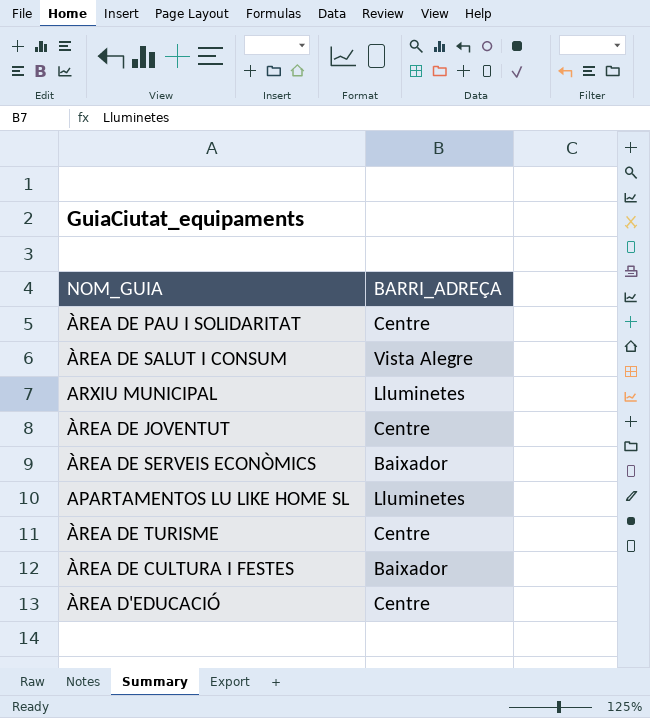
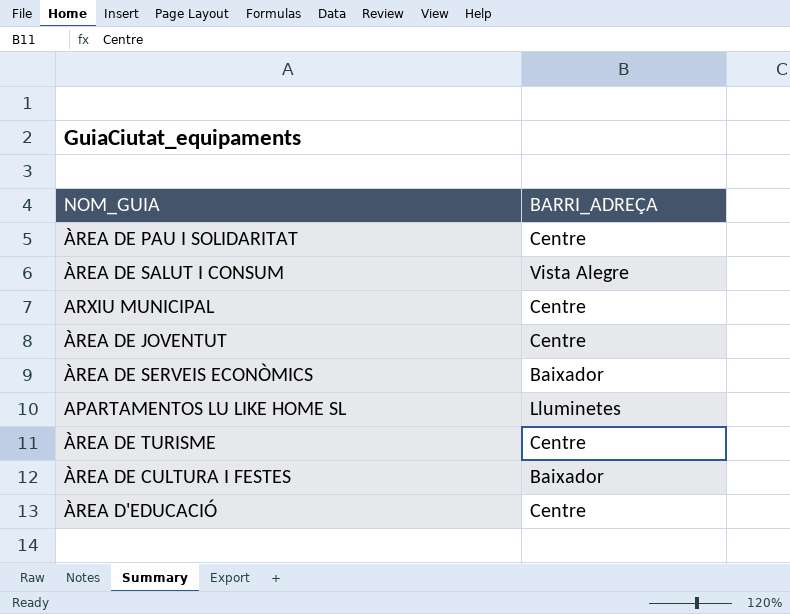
ARXIU MUNICIPAL | BARRI_ADREÇA: Lluminetes -> Centre

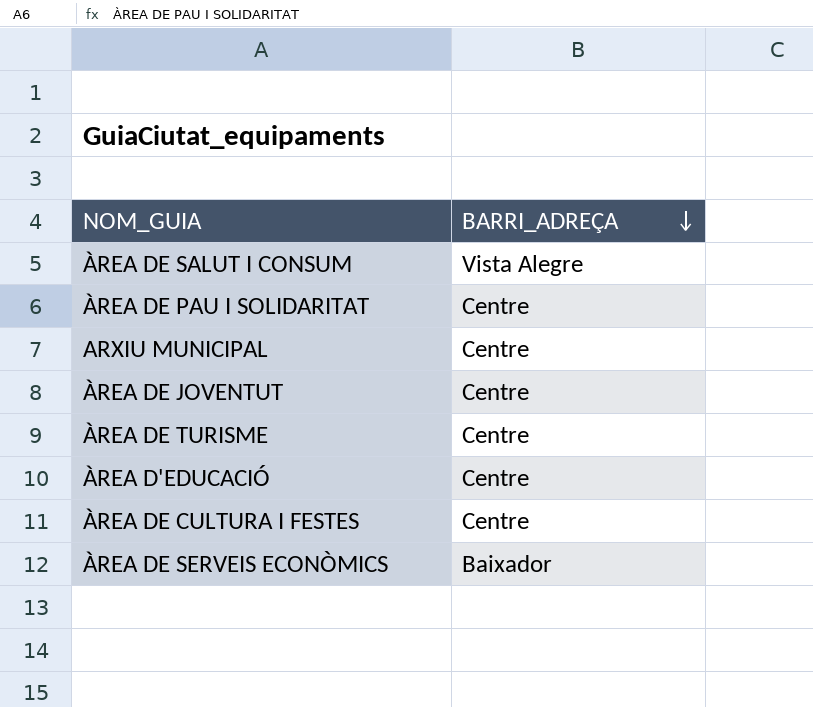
row order: none -> BARRI_ADREÇA descending
row APARTAMENTOS LU LIKE HOME SL: Lluminetes -> none
ÀREA DE CULTURA I FESTES | BARRI_ADREÇA: Baixador -> Centre

